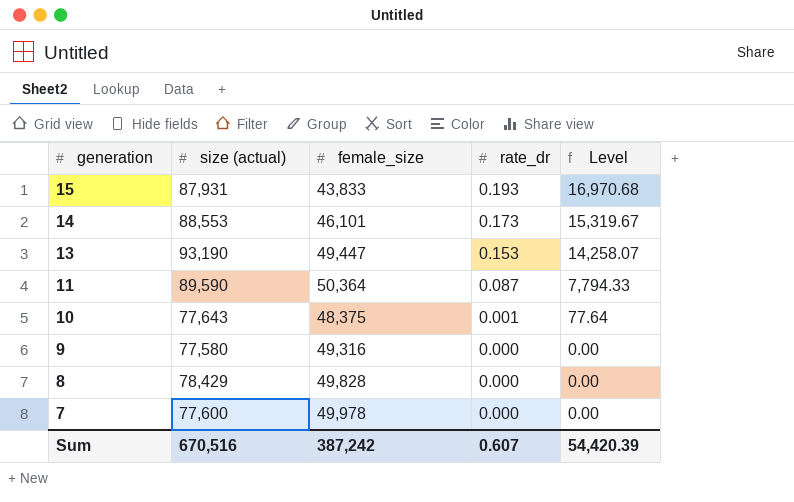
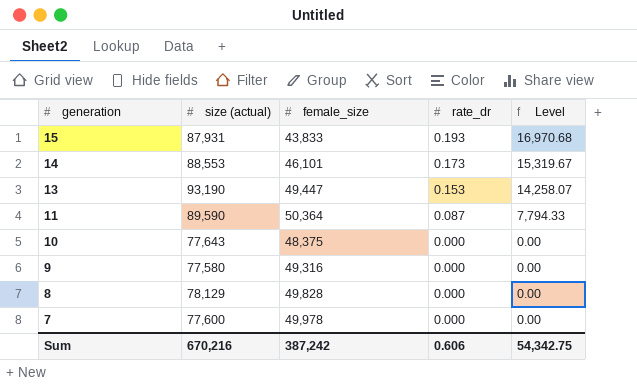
10 | rate_dr: 0.001 -> 0.000
10 | Level: 77.64 -> 0.00
8 | size (actual): 78,429 -> 78,129
Sum | size (actual): 670,516 -> 670,216
Sum | rate_dr: 0.607 -> 0.606
Sum | Level: 54,420.39 -> 54,342.75

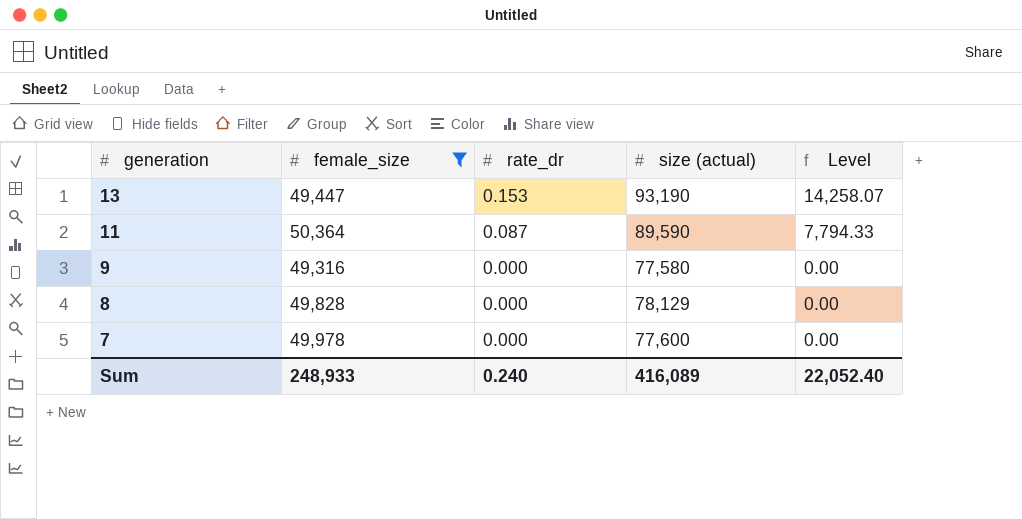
filter: none -> female_size >= 49,316
column size (actual) | position: 2 -> 4
Sum | female_size: 387,242 -> 248,933
Sum | rate_dr: 0.606 -> 0.240
Sum | size (actual): 670,216 -> 416,089
Sum | Level: 54,342.75 -> 22,052.40

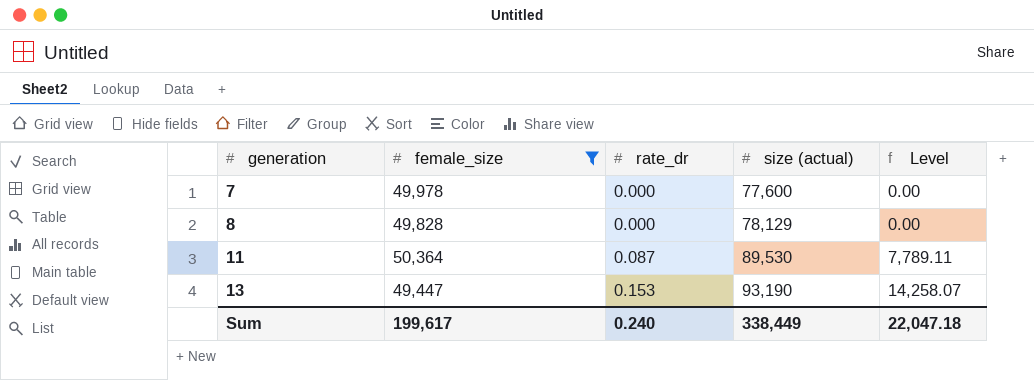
row order: generation descending -> generation ascending
row 9: 49,316 | 0.000 | 77,580 | 0.00 -> none
11 | size (actual): 89,590 -> 89,530
11 | Level: 7,794.33 -> 7,789.11
Sum | female_size: 248,933 -> 199,617
Sum | size (actual): 416,089 -> 338,449
Sum | Level: 22,052.40 -> 22,047.18

